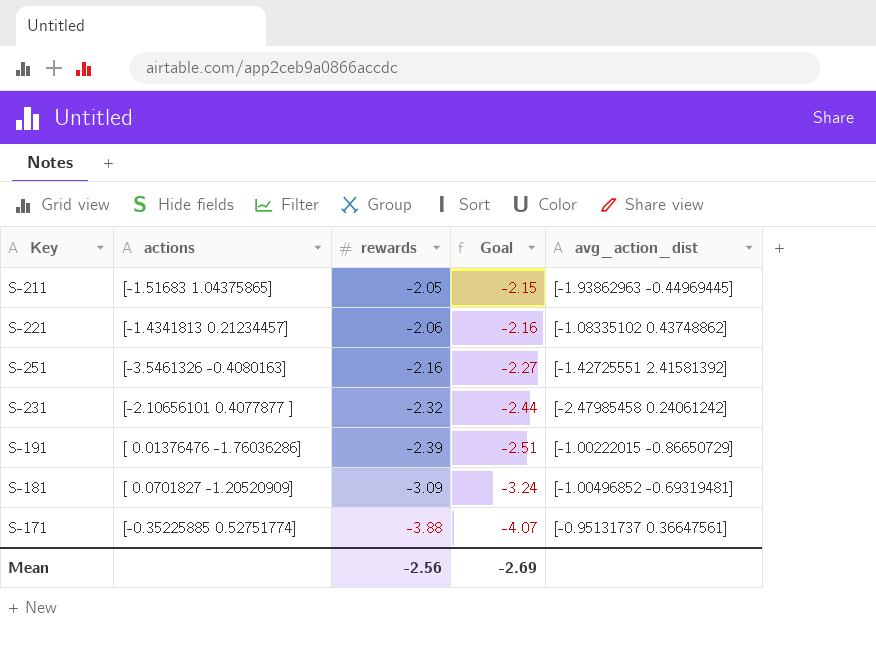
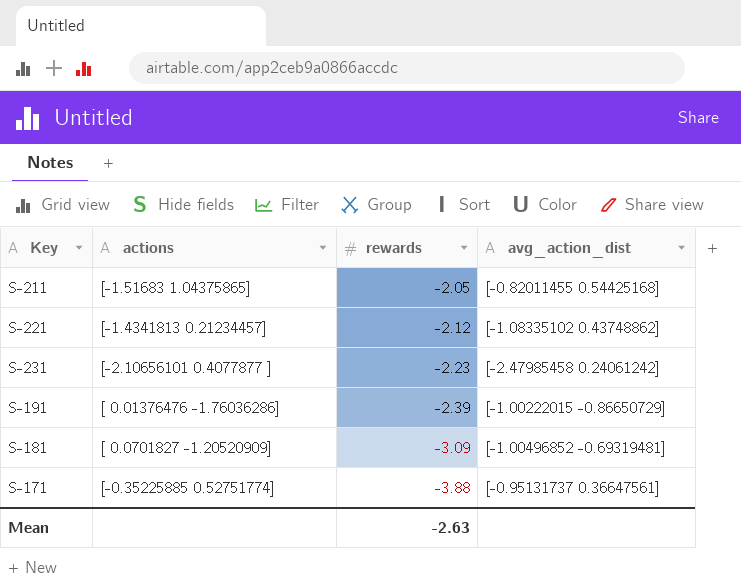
column Goal | formula: [rewards] * 1.05 -> none
row S-251: [-3.5461326 -0.4080163] | -2.16 | -2.27 | [-1.42725551 2.41581392] -> none
S-211 | avg_action_dist: [-1.93862963 -0.44969445] -> [-0.82011455 0.54425168]
S-221 | rewards: -2.06 -> -2.12
S-231 | rewards: -2.32 -> -2.23
Mean | rewards: -2.56 -> -2.63

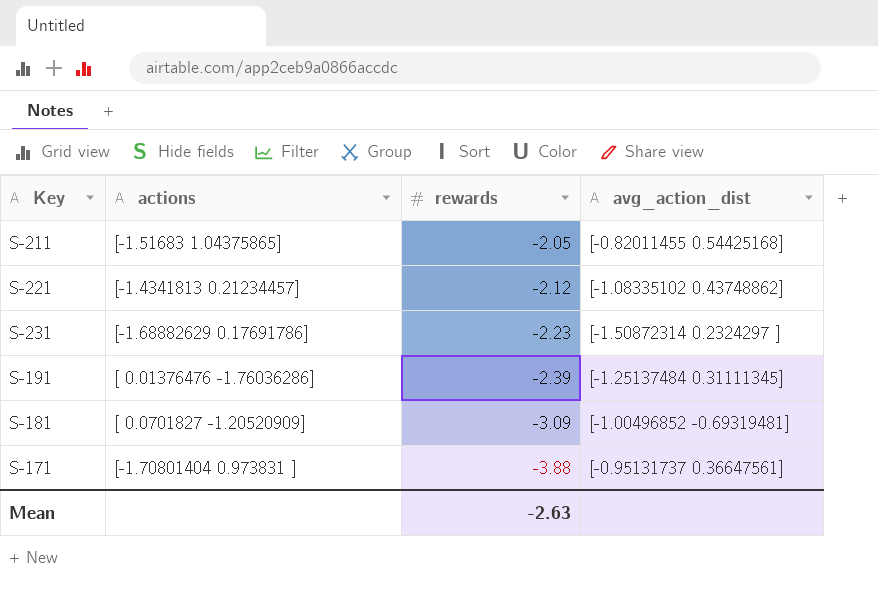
S-231 | actions: [-2.10656101 0.4077877 ] -> [-1.68882629 0.17691786]
S-231 | avg_action_dist: [-2.47985458 0.24061242] -> [-1.50872314 0.2324297 ]
S-191 | avg_action_dist: [-1.00222015 -0.86650729] -> [-1.25137484 0.31111345]
S-171 | actions: [-0.35225885 0.52751774] -> [-1.70801404 0.973831 ]

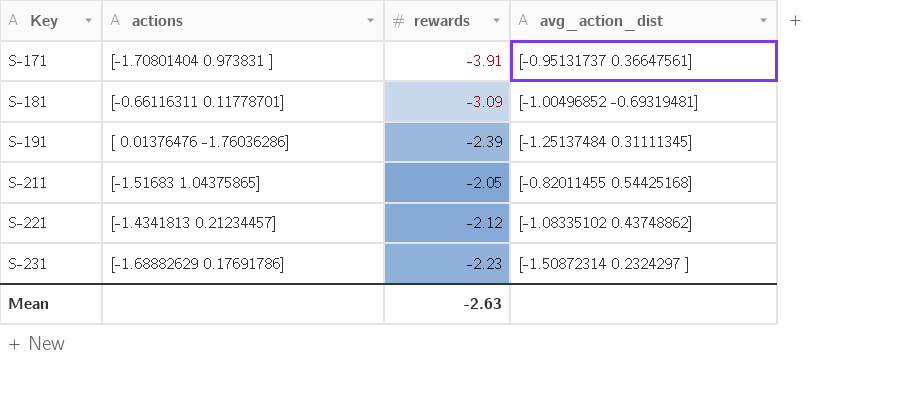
row order: rewards descending -> Key ascending
S-171 | rewards: -3.88 -> -3.91
S-181 | actions: [ 0.0701827 -1.20520909] -> [-0.66116311 0.11778701]

